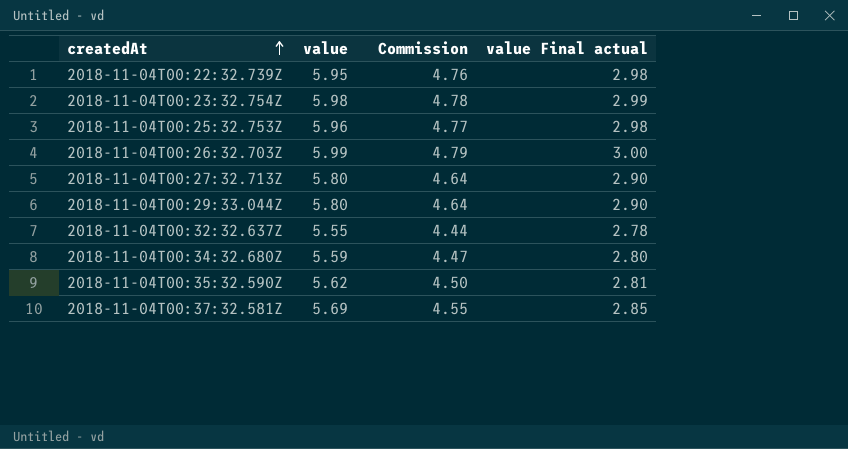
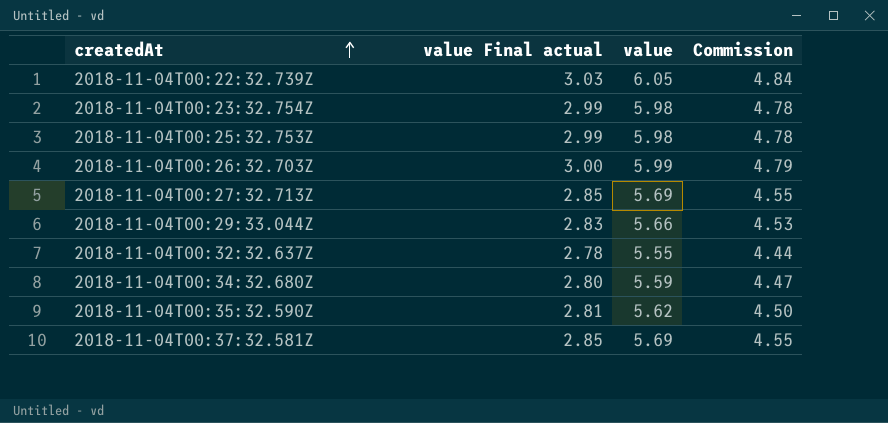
column value Final actual | position: 4 -> 2
2018-11-04T00:22:32.739Z | value Final actual: 2.98 -> 3.03
2018-11-04T00:22:32.739Z | value: 5.95 -> 6.05
2018-11-04T00:22:32.739Z | Commission: 4.76 -> 4.84
2018-11-04T00:25:32.753Z | value Final actual: 2.98 -> 2.99
2018-11-04T00:25:32.753Z | value: 5.96 -> 5.98
2018-11-04T00:25:32.753Z | Commission: 4.77 -> 4.78
2018-11-04T00:27:32.713Z | value Final actual: 2.90 -> 2.85
2018-11-04T00:27:32.713Z | value: 5.80 -> 5.69
2018-11-04T00:27:32.713Z | Commission: 4.64 -> 4.55
2018-11-04T00:29:33.044Z | value Final actual: 2.90 -> 2.83
2018-11-04T00:29:33.044Z | value: 5.80 -> 5.66
2018-11-04T00:29:33.044Z | Commission: 4.64 -> 4.53

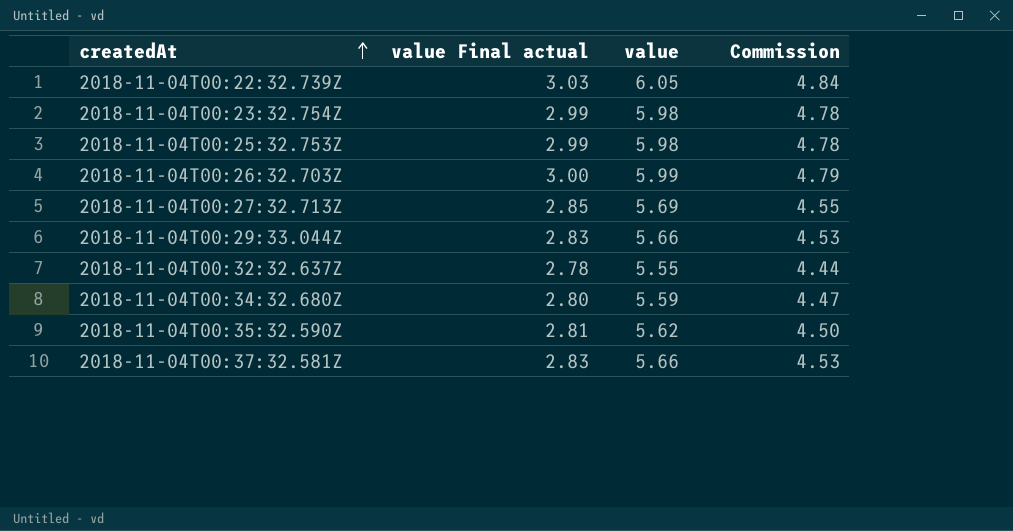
2018-11-04T00:37:32.581Z | value Final actual: 2.85 -> 2.83
2018-11-04T00:37:32.581Z | value: 5.69 -> 5.66
2018-11-04T00:37:32.581Z | Commission: 4.55 -> 4.53

